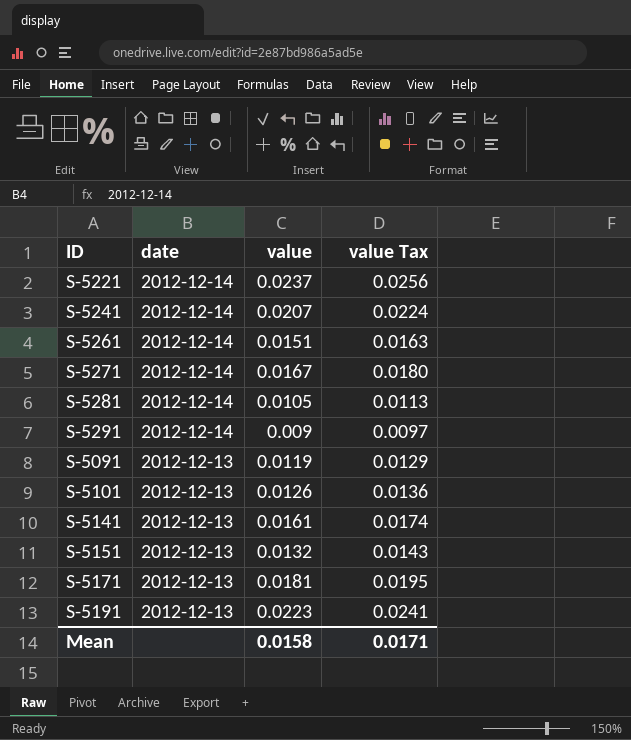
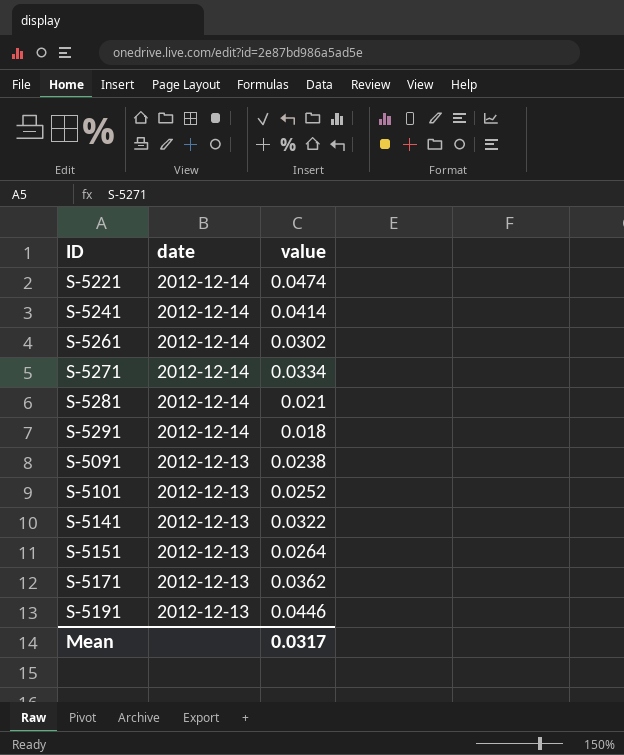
column value Tax | formula: [value] * 1.08 -> none
S-5221 | value: 0.0237 -> 0.0474
S-5241 | value: 0.0207 -> 0.0414
S-5261 | value: 0.0151 -> 0.0302
S-5271 | value: 0.0167 -> 0.0334
S-5281 | value: 0.0105 -> 0.021
S-5291 | value: 0.009 -> 0.018
S-5091 | value: 0.0119 -> 0.0238
S-5101 | value: 0.0126 -> 0.0252
S-5141 | value: 0.0161 -> 0.0322
S-5151 | value: 0.0132 -> 0.0264
S-5171 | value: 0.0181 -> 0.0362
S-5191 | value: 0.0223 -> 0.0446
Mean | value: 0.0158 -> 0.0317

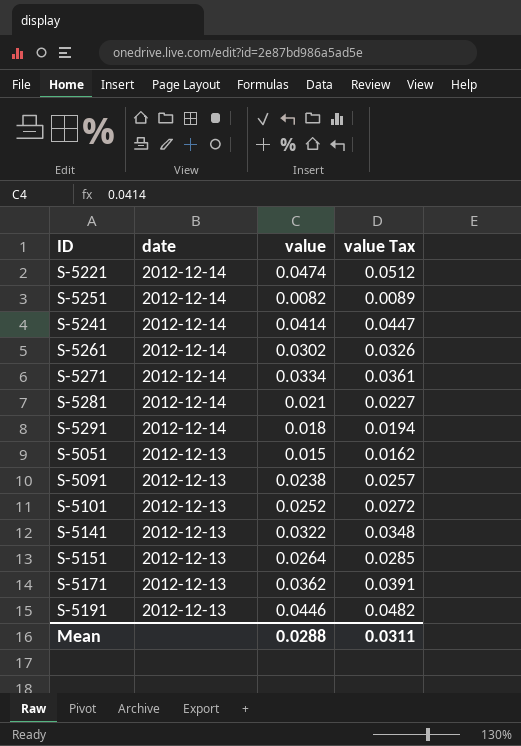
column value Tax | formula: none -> [value] * 1.08
row S-5251: none -> 2012-12-14 | 0.0082 | 0.0089
row S-5051: none -> 2012-12-13 | 0.015 | 0.0162
Mean | value: 0.0317 -> 0.0288

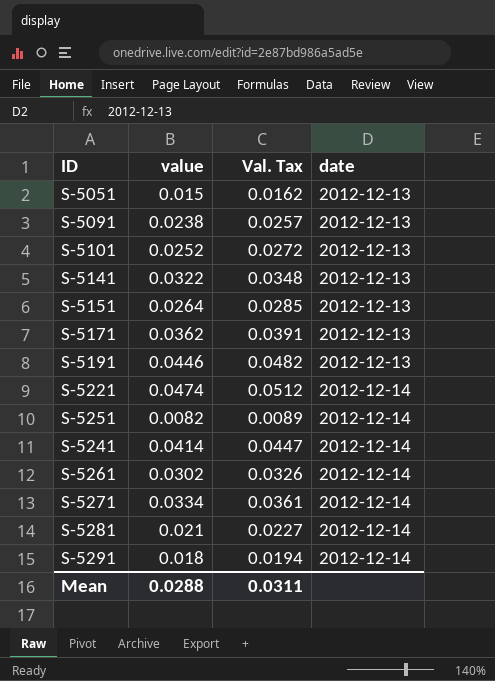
row order: date descending -> date ascending
column name: value Tax -> Val. Tax
column date | position: 2 -> 4

